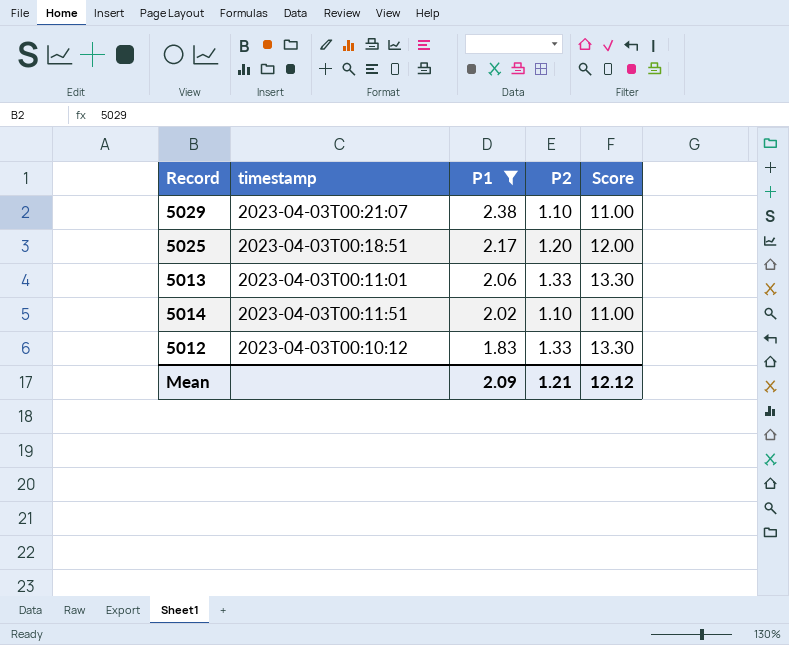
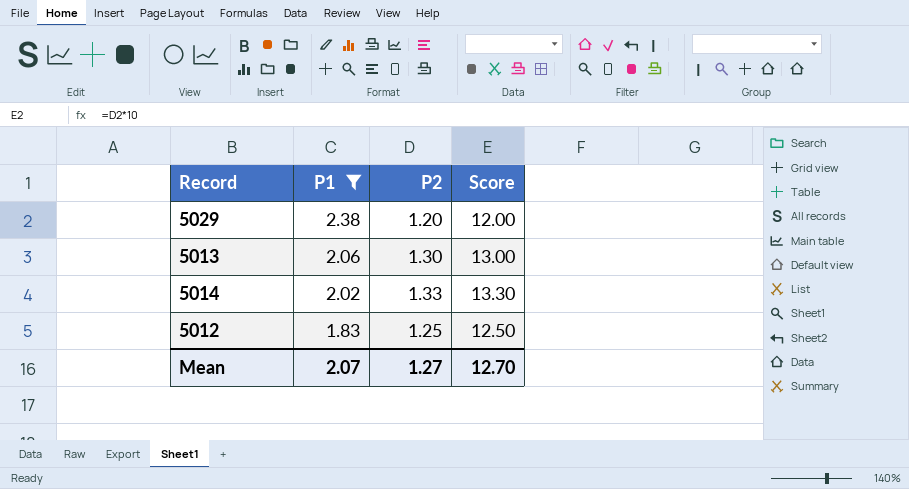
column timestamp | position: 2 -> none
row 5025: 2023-04-03T00:18:51 | 2.17 | 1.20 | 12.00 -> none
5029 | P2: 1.10 -> 1.20
5029 | Score: 11.00 -> 12.00
5013 | P2: 1.33 -> 1.30
5013 | Score: 13.30 -> 13.00
5014 | P2: 1.10 -> 1.33
5014 | Score: 11.00 -> 13.30
5012 | P2: 1.33 -> 1.25
5012 | Score: 13.30 -> 12.50
Mean | P1: 2.09 -> 2.07
Mean | P2: 1.21 -> 1.27
Mean | Score: 12.12 -> 12.70

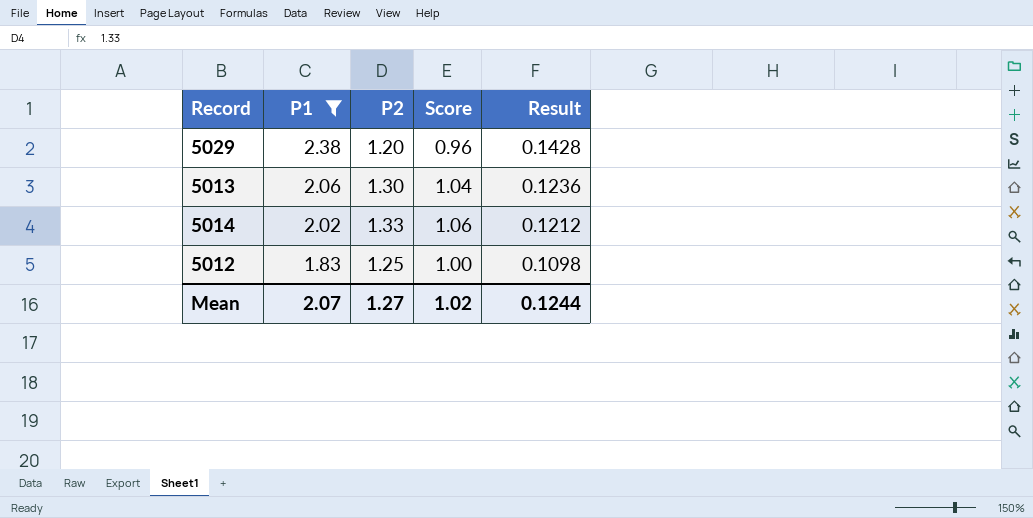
column Score | formula: [P2] * 10 -> [P2] * 0.8
column Result | formula: none -> [P1] * 0.06
Mean | Score: 12.70 -> 1.02

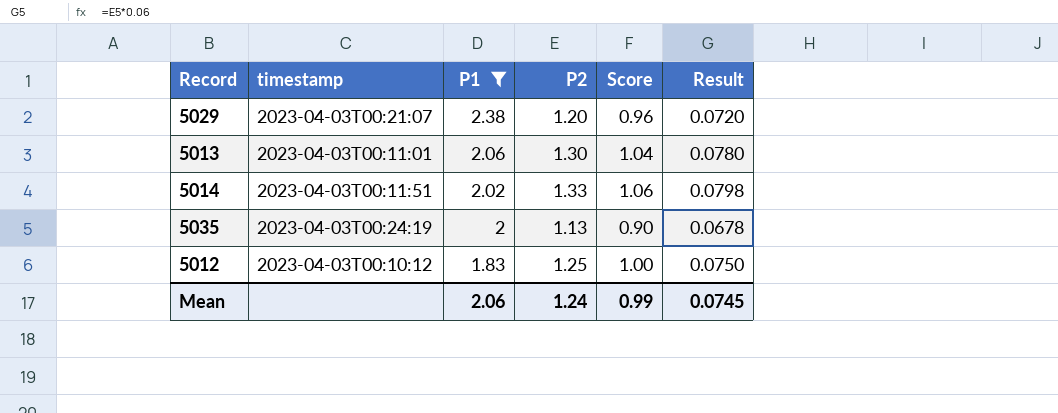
column timestamp | position: none -> 2
column Result | formula: [P1] * 0.06 -> [P2] * 0.06
row 5035: none -> 2023-04-03T00:24:19 | 2 | 1.13 | 0.90 | 0.0678
Mean | P1: 2.07 -> 2.06
Mean | P2: 1.27 -> 1.24
Mean | Score: 1.02 -> 0.99
Mean | Result: 0.1244 -> 0.0745

